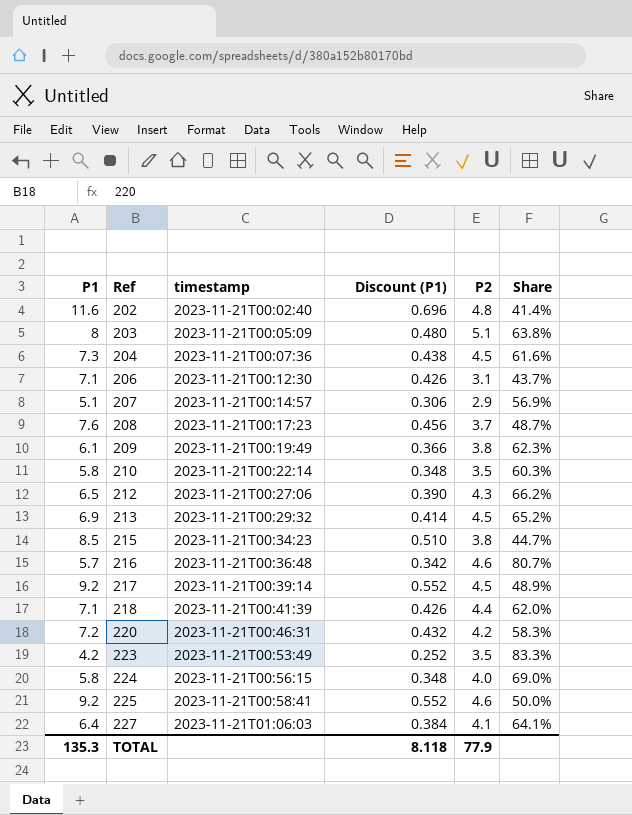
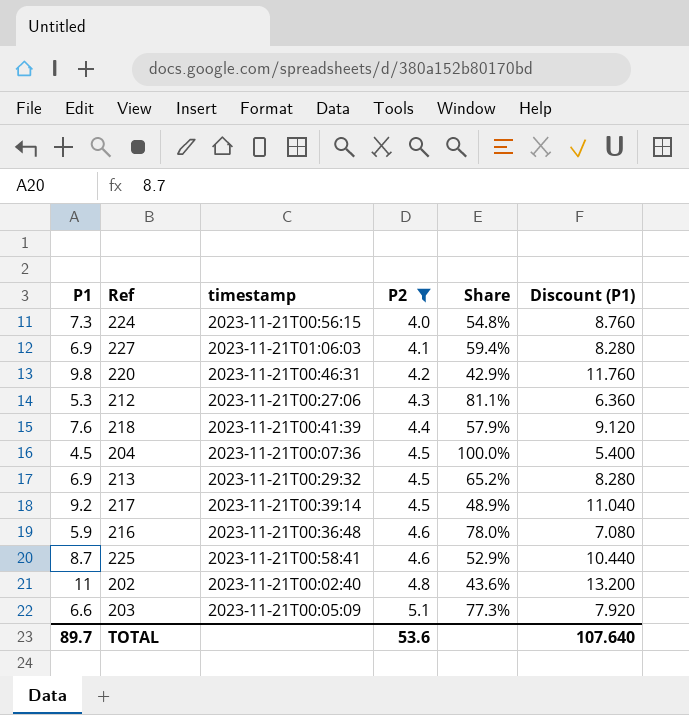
filter: none -> P2 >= 4.0
row order: Ref ascending -> P2 ascending
column Discount (P1) | formula: [P1] * 0.06 -> [P1] * 1.2
column Discount (P1) | position: 4 -> 6
224 | P1: 5.8 -> 7.3
224 | Share: 69.0% -> 54.8%
227 | P1: 6.4 -> 6.9
227 | Share: 64.1% -> 59.4%
220 | P1: 7.2 -> 9.8
220 | Share: 58.3% -> 42.9%
212 | P1: 6.5 -> 5.3
212 | Share: 66.2% -> 81.1%
218 | P1: 7.1 -> 7.6
218 | Share: 62.0% -> 57.9%
204 | P1: 7.3 -> 4.5
204 | Share: 61.6% -> 100.0%
216 | P1: 5.7 -> 5.9
216 | Share: 80.7% -> 78.0%
225 | P1: 9.2 -> 8.7
225 | Share: 50.0% -> 52.9%
202 | P1: 11.6 -> 11
202 | Share: 41.4% -> 43.6%
203 | P1: 8 -> 6.6
203 | Share: 63.8% -> 77.3%
TOTAL | P1: 135.3 -> 89.7
TOTAL | P2: 77.9 -> 53.6
TOTAL | Discount (P1): 8.118 -> 107.640

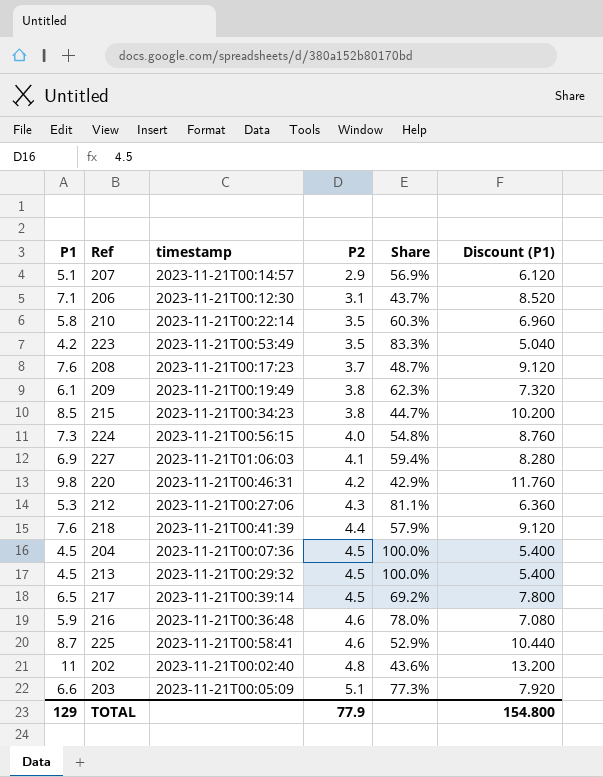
filter: P2 >= 4.0 -> none
213 | P1: 6.9 -> 4.5
213 | Share: 65.2% -> 100.0%
213 | Discount (P1): 8.280 -> 5.400
217 | P1: 9.2 -> 6.5
217 | Share: 48.9% -> 69.2%
217 | Discount (P1): 11.040 -> 7.800
TOTAL | P1: 89.7 -> 129
TOTAL | P2: 53.6 -> 77.9
TOTAL | Discount (P1): 107.640 -> 154.800

